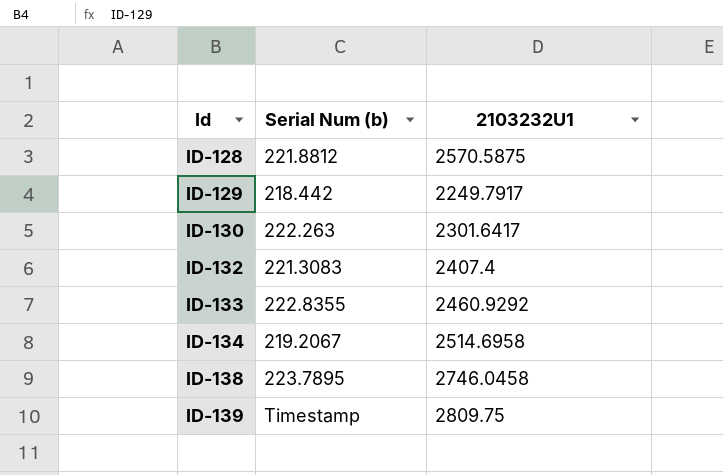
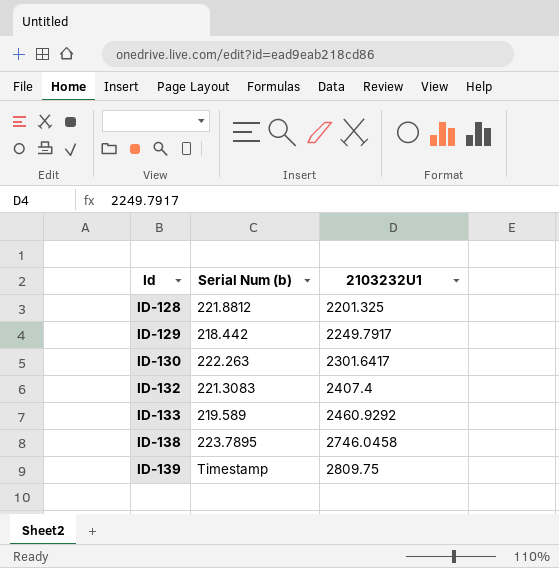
row ID-134: 219.2067 | 2514.6958 -> none
ID-128 | 2103232U1: 2570.5875 -> 2201.325
ID-133 | Serial Num (b): 222.8355 -> 219.589

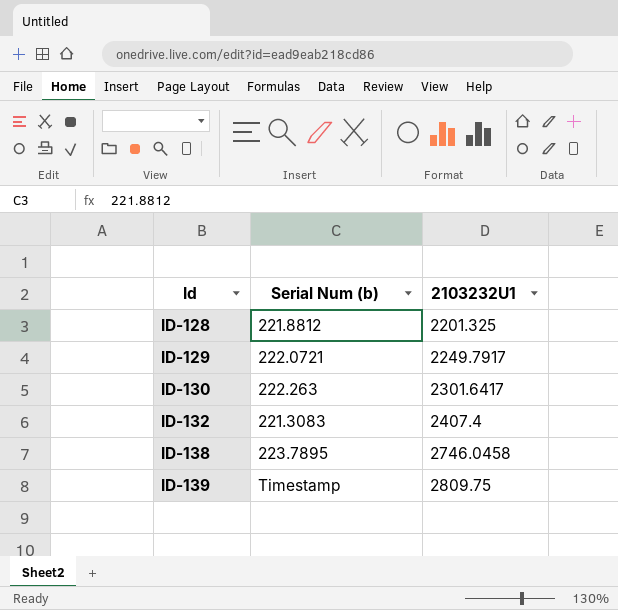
row ID-133: 219.589 | 2460.9292 -> none
ID-129 | Serial Num (b): 218.442 -> 222.0721

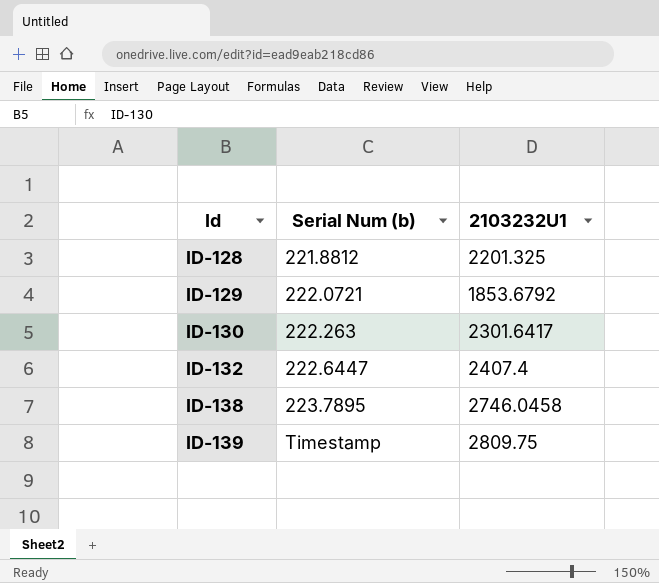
ID-129 | 2103232U1: 2249.7917 -> 1853.6792
ID-132 | Serial Num (b): 221.3083 -> 222.6447

